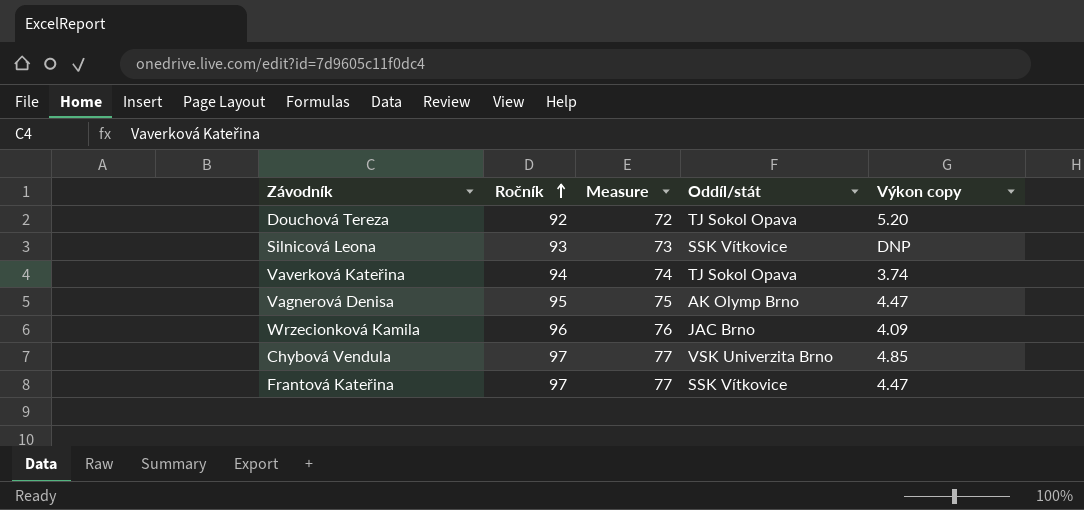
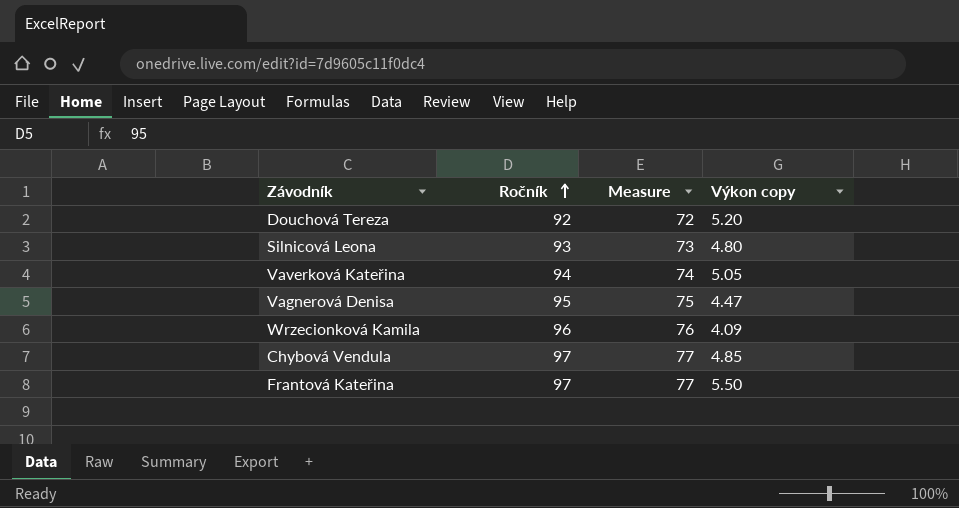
column Oddíl/stát | position: 4 -> none
Silnicová Leona | Výkon copy: DNP -> 4.80
Vaverková Kateřina | Výkon copy: 3.74 -> 5.05
Frantová Kateřina | Výkon copy: 4.47 -> 5.50

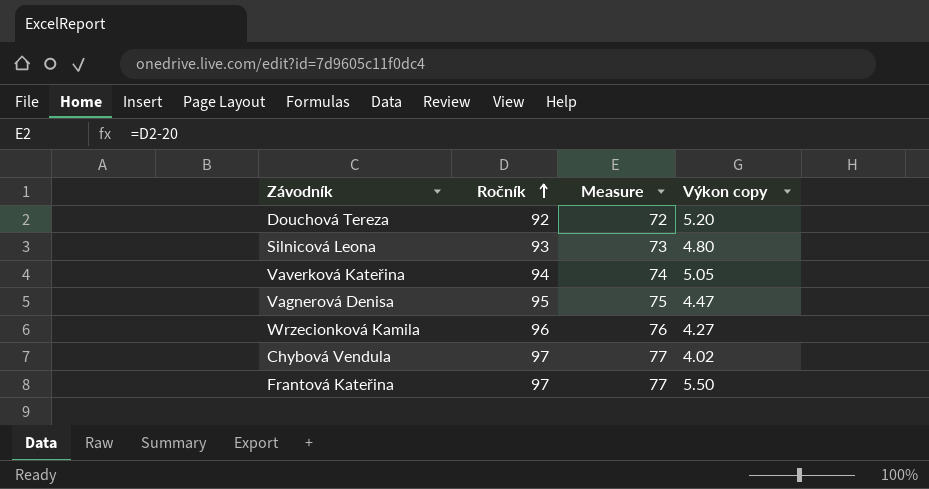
Wrzecionková Kamila | Výkon copy: 4.09 -> 4.27
Chybová Vendula | Výkon copy: 4.85 -> 4.02

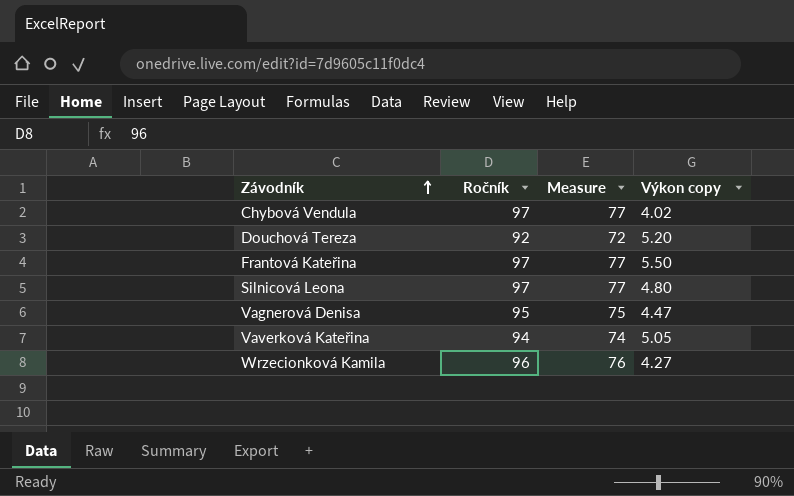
row order: Ročník ascending -> Závodník ascending
Silnicová Leona | Ročník: 93 -> 97
Silnicová Leona | Measure: 73 -> 77

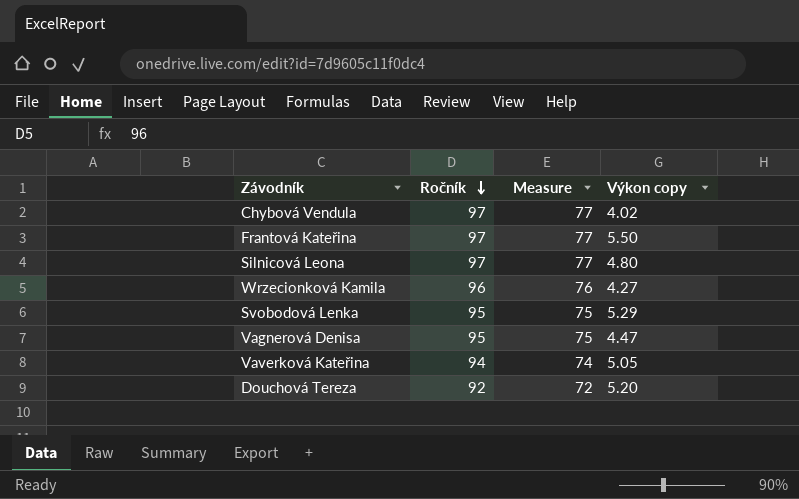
row order: Závodník ascending -> Ročník descending
row Svobodová Lenka: none -> 95 | 75 | 5.29

